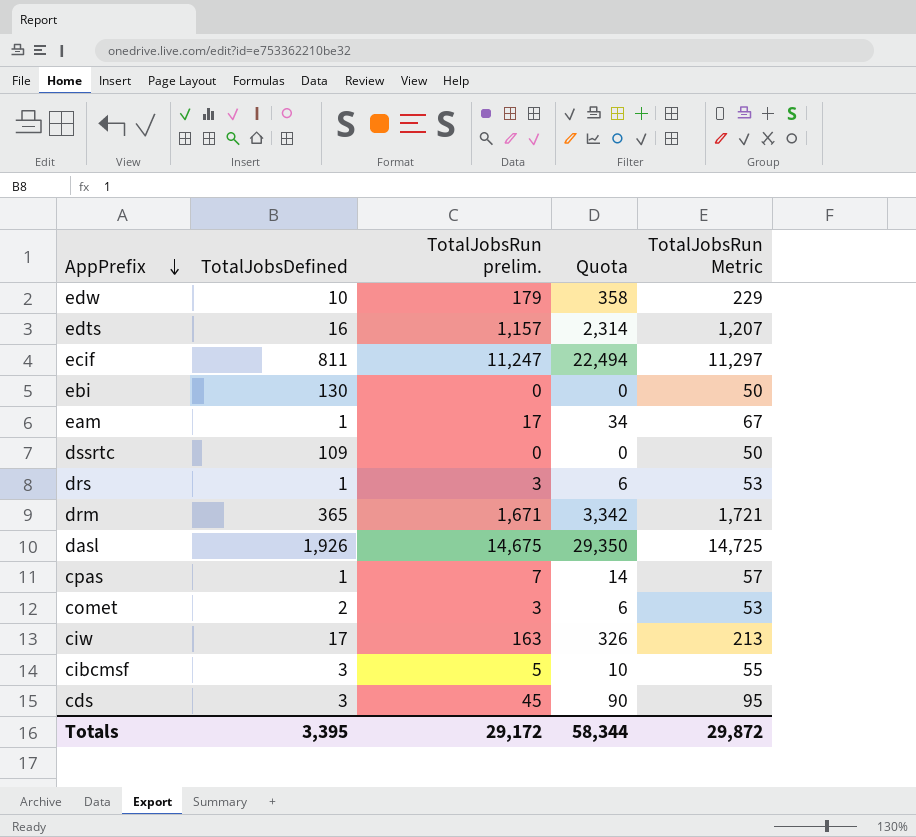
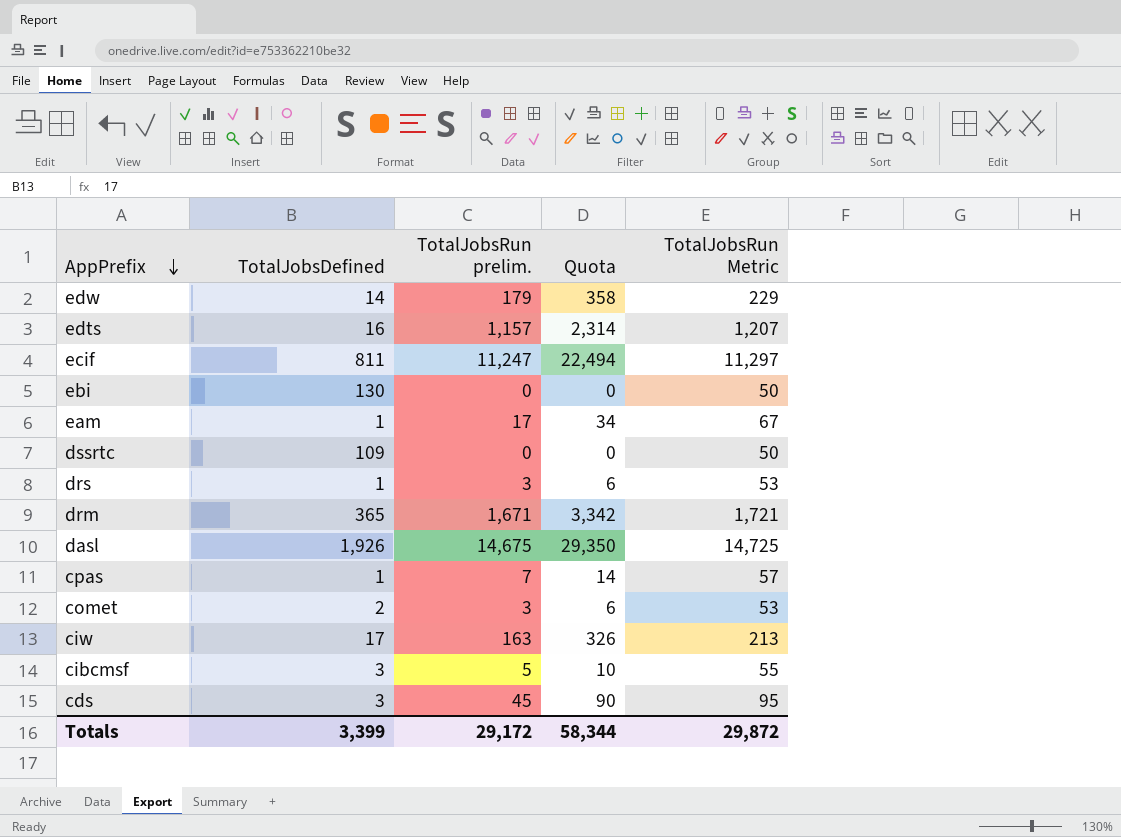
edw | TotalJobsDefined: 10 -> 14
Totals | TotalJobsDefined: 3,395 -> 3,399

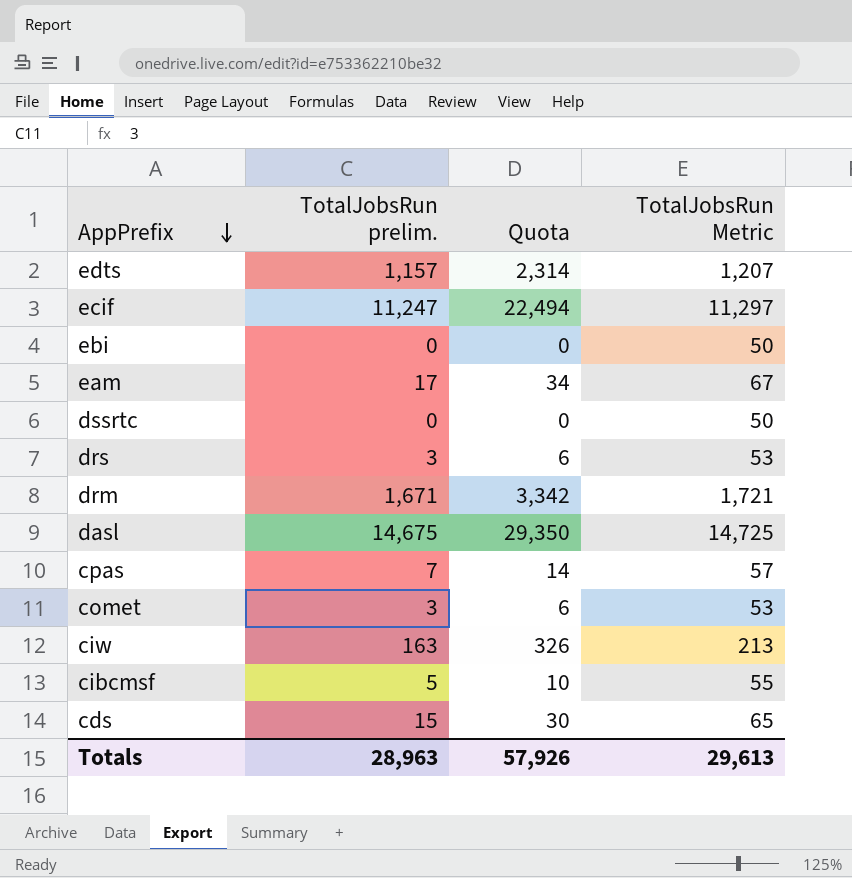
column TotalJobsDefined | position: 2 -> none
row edw: 14 | 179 | 358 | 229 -> none
cds | TotalJobsRun prelim.: 45 -> 15
cds | Quota: 90 -> 30
cds | TotalJobsRun Metric: 95 -> 65
Totals | TotalJobsRun prelim.: 29,172 -> 28,963
Totals | Quota: 58,344 -> 57,926
Totals | TotalJobsRun Metric: 29,872 -> 29,613

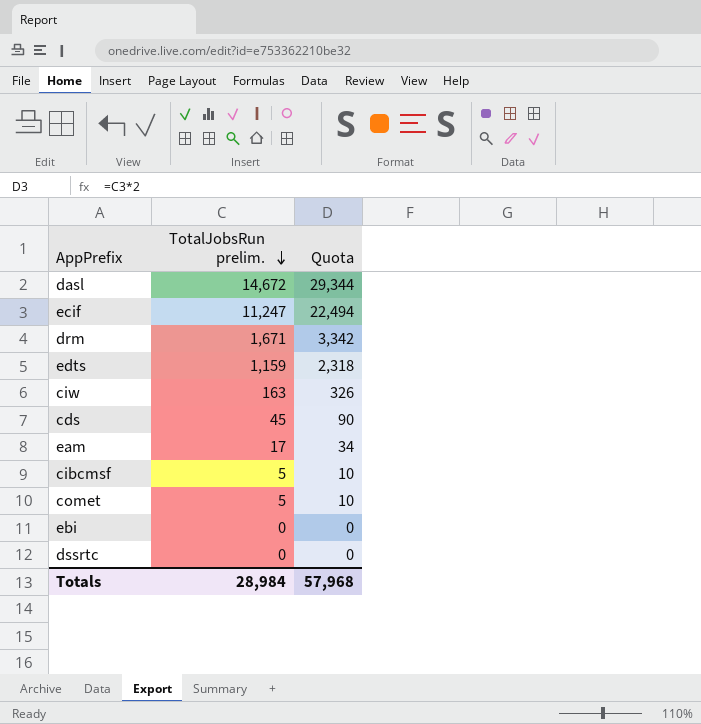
row order: AppPrefix descending -> TotalJobsRun prelim. descending
column TotalJobsRun Metric | formula: [TotalJobsRun prelim.] + 50 -> none
row drs: 3 | 6 | 53 -> none
row cpas: 7 | 14 | 57 -> none
dasl | TotalJobsRun prelim.: 14,675 -> 14,672
dasl | Quota: 29,350 -> 29,344
edts | TotalJobsRun prelim.: 1,157 -> 1,159
edts | Quota: 2,314 -> 2,318
cds | TotalJobsRun prelim.: 15 -> 45
cds | Quota: 30 -> 90
comet | TotalJobsRun prelim.: 3 -> 5
comet | Quota: 6 -> 10
Totals | TotalJobsRun prelim.: 28,963 -> 28,984
Totals | Quota: 57,926 -> 57,968

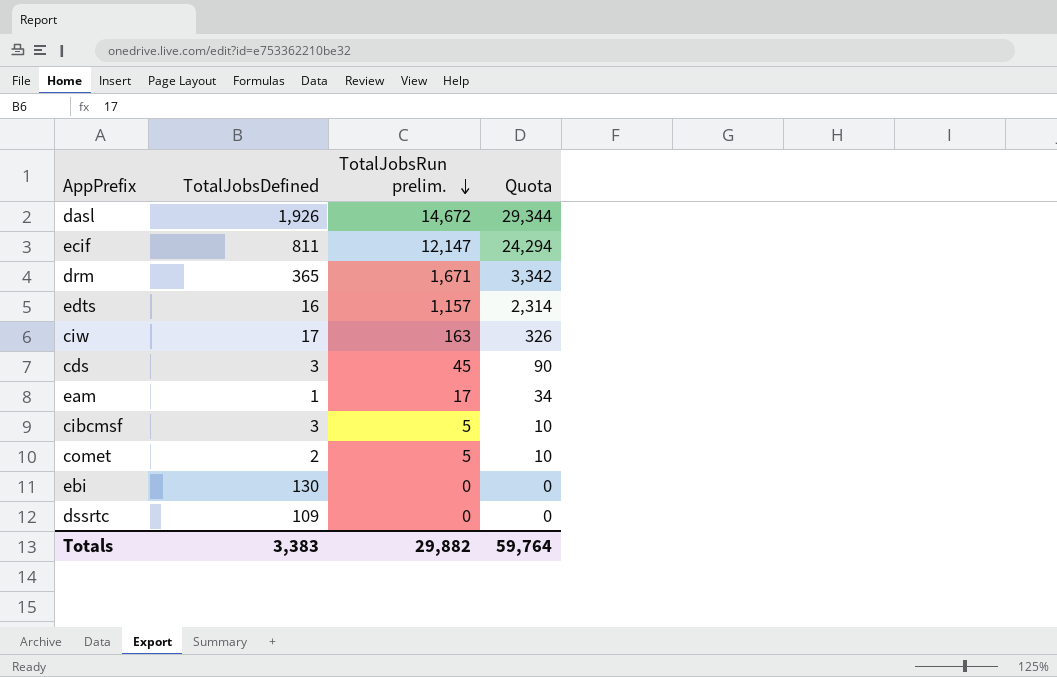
column TotalJobsDefined | position: none -> 2
ecif | TotalJobsRun prelim.: 11,247 -> 12,147
ecif | Quota: 22,494 -> 24,294
edts | TotalJobsRun prelim.: 1,159 -> 1,157
edts | Quota: 2,318 -> 2,314
Totals | TotalJobsRun prelim.: 28,984 -> 29,882
Totals | Quota: 57,968 -> 59,764

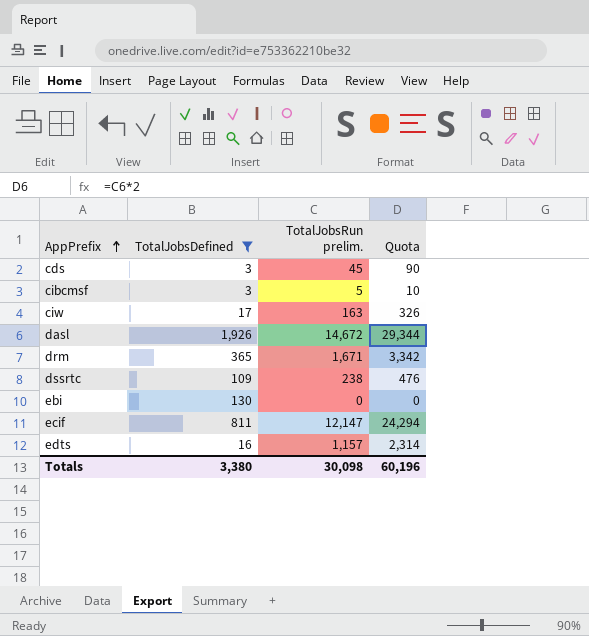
filter: none -> TotalJobsDefined >= 3
row order: TotalJobsRun prelim. descending -> AppPrefix ascending
dssrtc | TotalJobsRun prelim.: 0 -> 238
dssrtc | Quota: 0 -> 476
Totals | TotalJobsDefined: 3,383 -> 3,380
Totals | TotalJobsRun prelim.: 29,882 -> 30,098
Totals | Quota: 59,764 -> 60,196

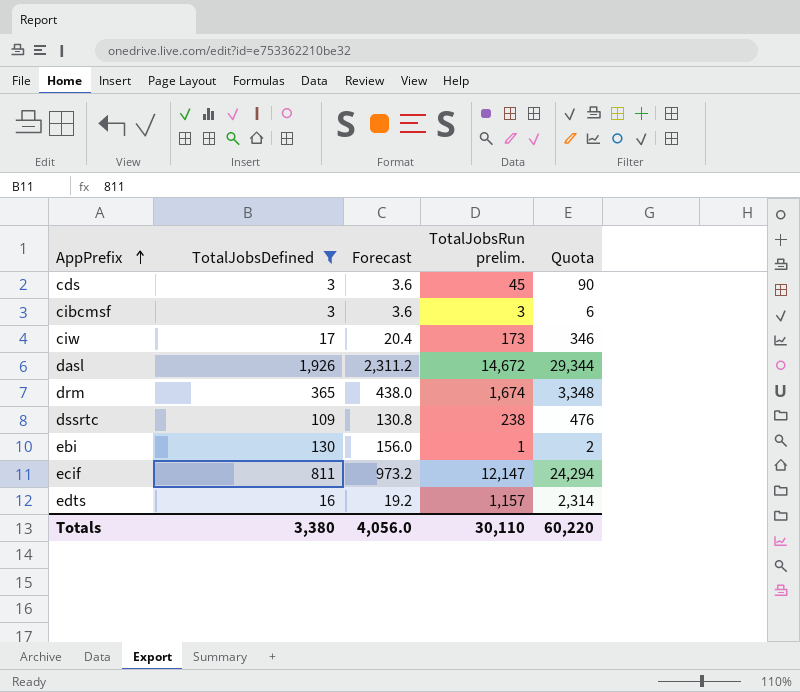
column Forecast | formula: none -> [TotalJobsDefined] * 1.2
cibcmsf | TotalJobsRun prelim.: 5 -> 3
cibcmsf | Quota: 10 -> 6
ciw | TotalJobsRun prelim.: 163 -> 173
ciw | Quota: 326 -> 346
drm | TotalJobsRun prelim.: 1,671 -> 1,674
drm | Quota: 3,342 -> 3,348
ebi | TotalJobsRun prelim.: 0 -> 1
ebi | Quota: 0 -> 2
Totals | TotalJobsRun prelim.: 30,098 -> 30,110
Totals | Quota: 60,196 -> 60,220

